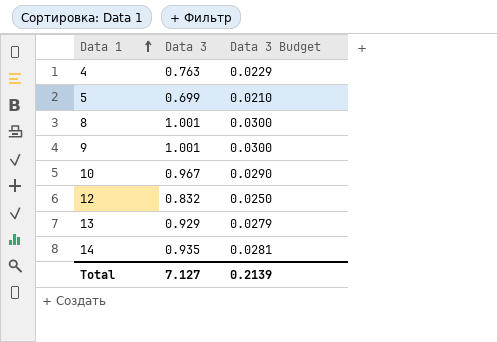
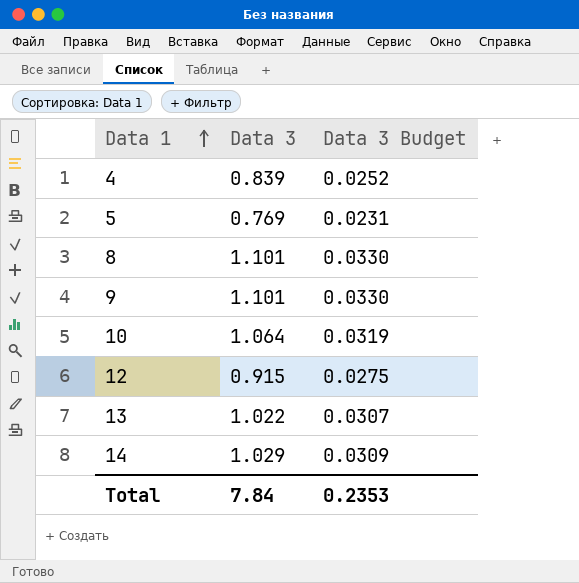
4 | Data 3: 0.763 -> 0.839
4 | Data 3 Budget: 0.0229 -> 0.0252
5 | Data 3: 0.699 -> 0.769
5 | Data 3 Budget: 0.0210 -> 0.0231
8 | Data 3: 1.001 -> 1.101
8 | Data 3 Budget: 0.0300 -> 0.0330
9 | Data 3: 1.001 -> 1.101
9 | Data 3 Budget: 0.0300 -> 0.0330
10 | Data 3: 0.967 -> 1.064
10 | Data 3 Budget: 0.0290 -> 0.0319
12 | Data 3: 0.832 -> 0.915
12 | Data 3 Budget: 0.0250 -> 0.0275
13 | Data 3: 0.929 -> 1.022
13 | Data 3 Budget: 0.0279 -> 0.0307
14 | Data 3: 0.935 -> 1.029
14 | Data 3 Budget: 0.0281 -> 0.0309
Total | Data 3: 7.127 -> 7.84
Total | Data 3 Budget: 0.2139 -> 0.2353

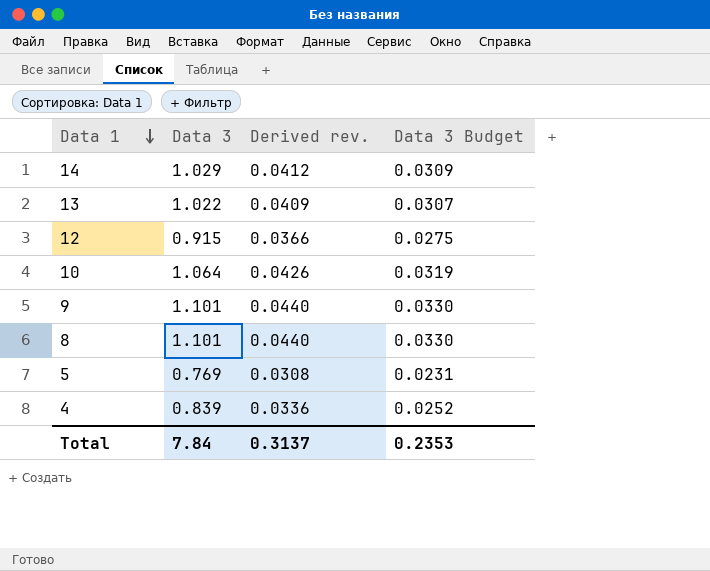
row order: Data 1 ascending -> Data 1 descending
column Derived rev. | formula: none -> [Data 3] * 0.04

